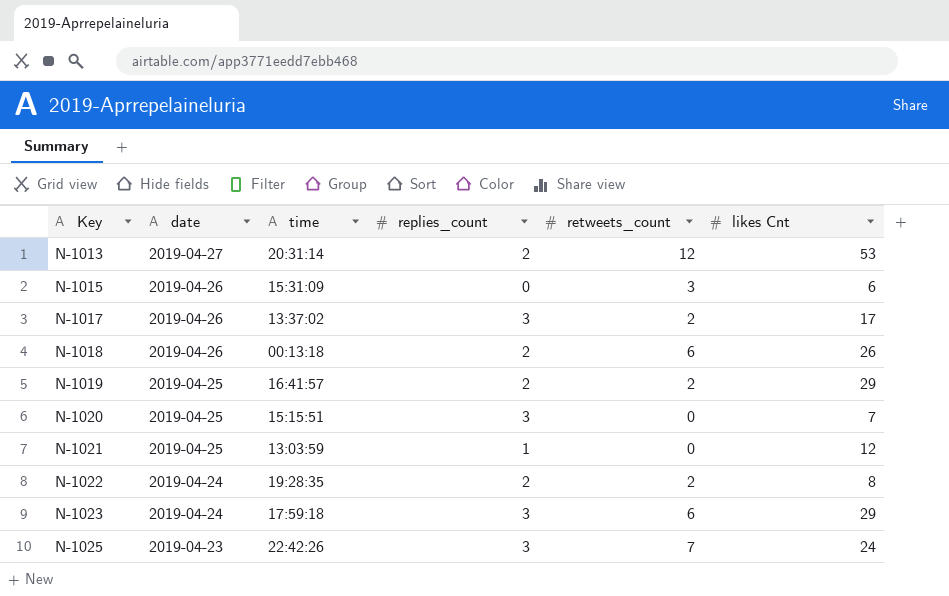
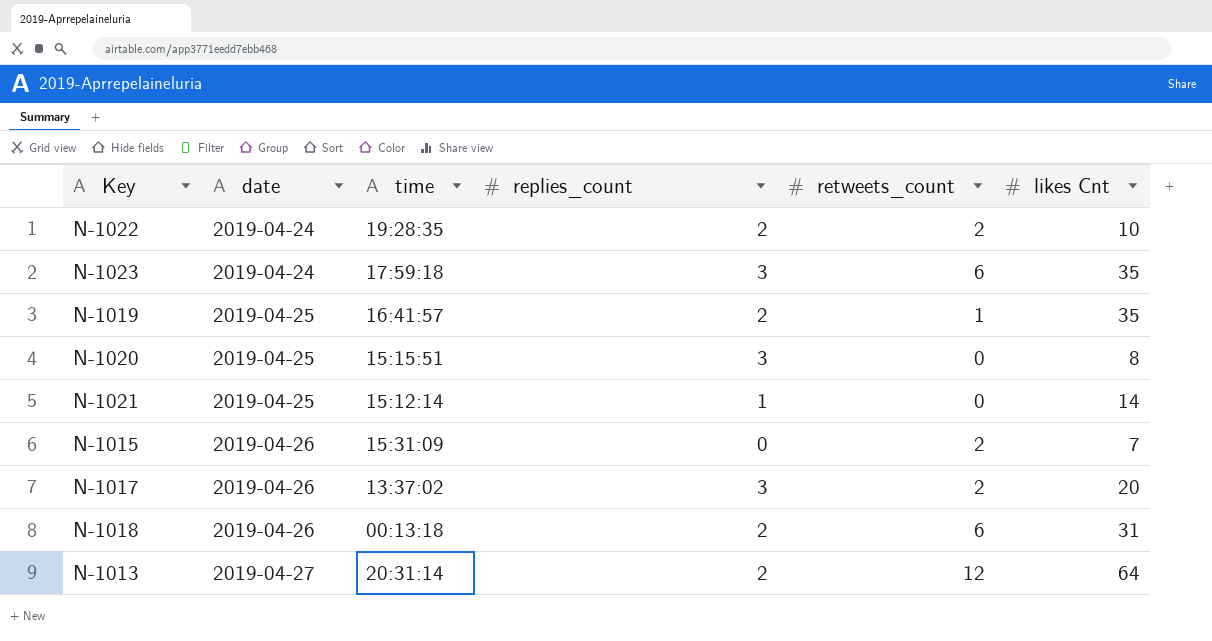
row order: Key ascending -> date ascending
row N-1025: 2019-04-23 | 22:42:26 | 3 | 7 | 24 -> none
N-1022 | likes Cnt: 8 -> 10
N-1023 | likes Cnt: 29 -> 35
N-1019 | retweets_count: 2 -> 1
N-1019 | likes Cnt: 29 -> 35
N-1020 | likes Cnt: 7 -> 8
N-1021 | time: 13:03:59 -> 15:12:14
N-1021 | likes Cnt: 12 -> 14
N-1015 | retweets_count: 3 -> 2
N-1015 | likes Cnt: 6 -> 7
N-1017 | likes Cnt: 17 -> 20
N-1018 | likes Cnt: 26 -> 31
N-1013 | likes Cnt: 53 -> 64

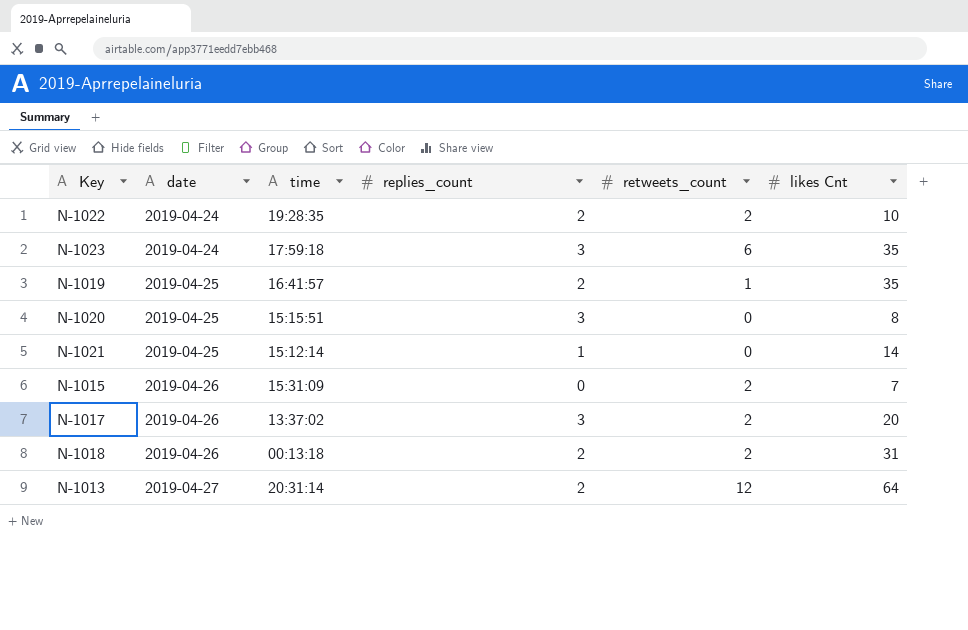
N-1018 | retweets_count: 6 -> 2

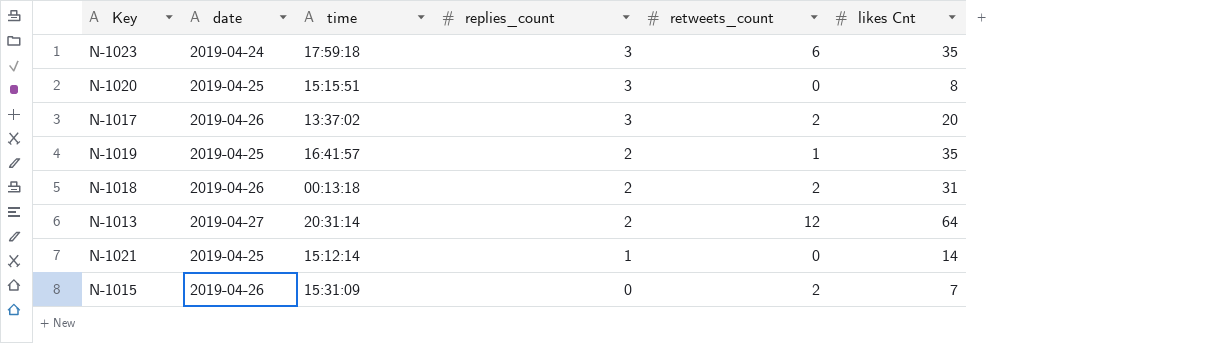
row order: date ascending -> replies_count descending
row N-1022: 2019-04-24 | 19:28:35 | 2 | 2 | 10 -> none

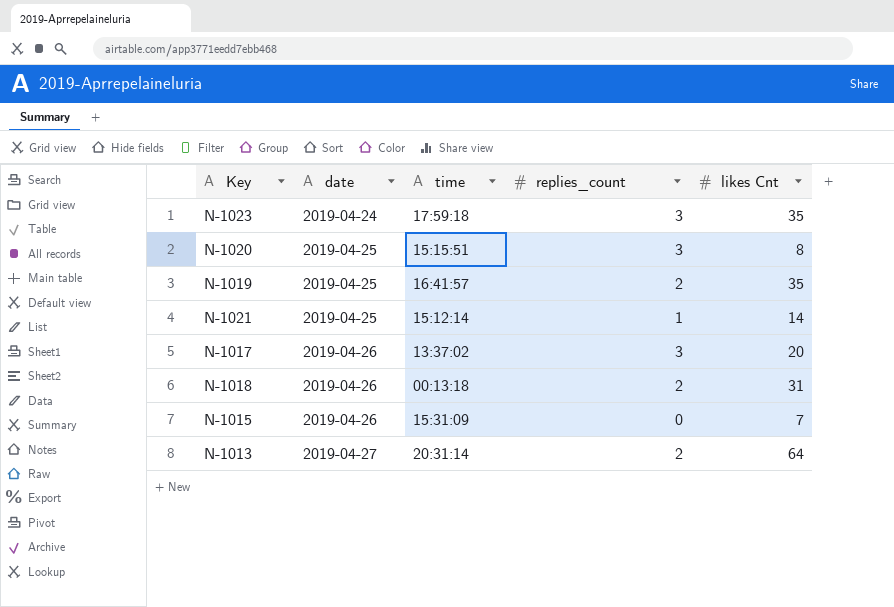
row order: replies_count descending -> date ascending
column retweets_count | position: 5 -> none

